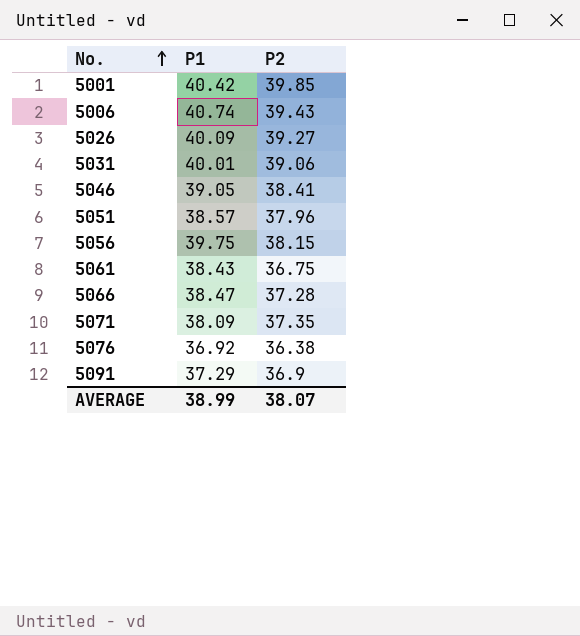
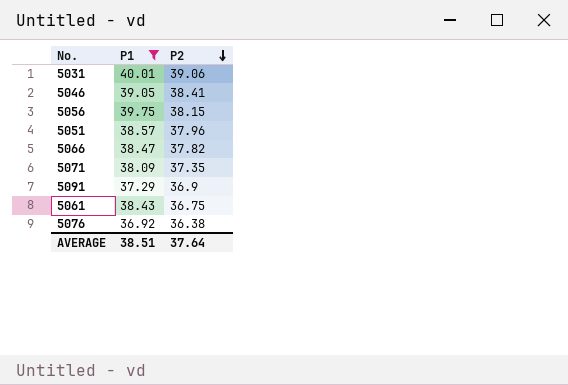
filter: none -> P1 <= 40.01
row order: No. ascending -> P2 descending
5066 | P2: 37.28 -> 37.82
AVERAGE | P1: 38.99 -> 38.51
AVERAGE | P2: 38.07 -> 37.64

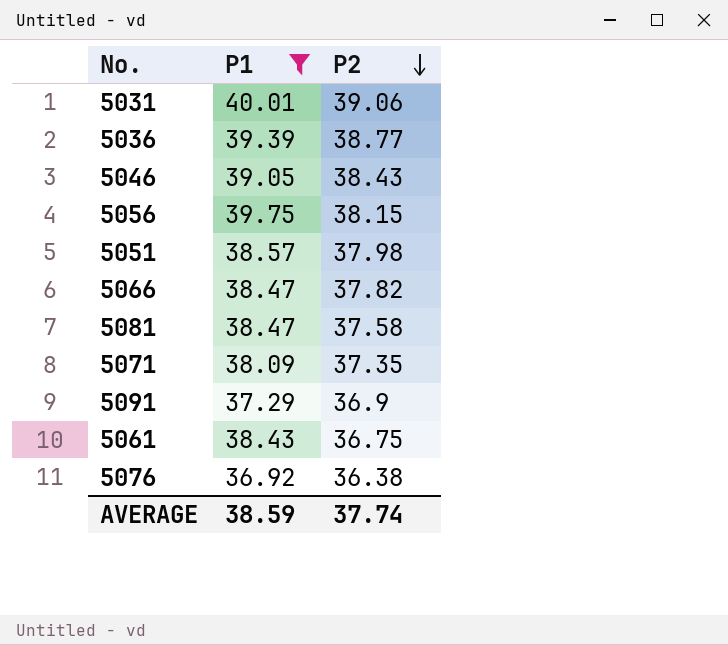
row 5036: none -> 39.39 | 38.77
5046 | P2: 38.41 -> 38.43
5051 | P2: 37.96 -> 37.98
row 5081: none -> 38.47 | 37.58
AVERAGE | P1: 38.51 -> 38.59
AVERAGE | P2: 37.64 -> 37.74

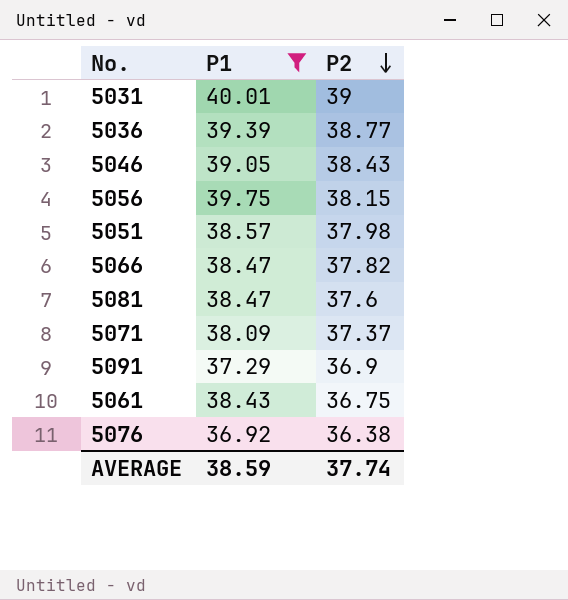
5031 | P2: 39.06 -> 39
5081 | P2: 37.58 -> 37.6
5071 | P2: 37.35 -> 37.37

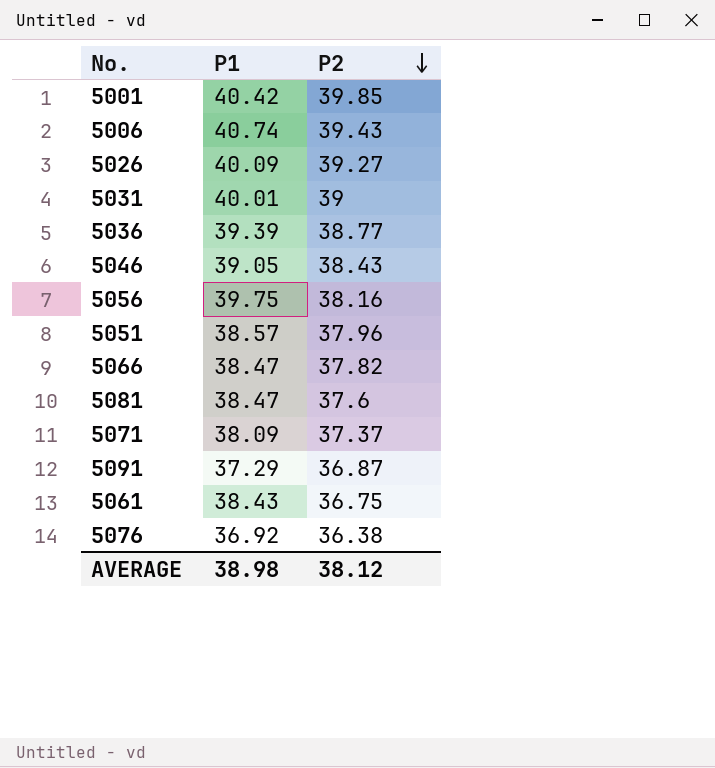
filter: P1 <= 40.01 -> none
5056 | P2: 38.15 -> 38.16
5051 | P2: 37.98 -> 37.96
5091 | P2: 36.9 -> 36.87
AVERAGE | P1: 38.59 -> 38.98
AVERAGE | P2: 37.74 -> 38.12

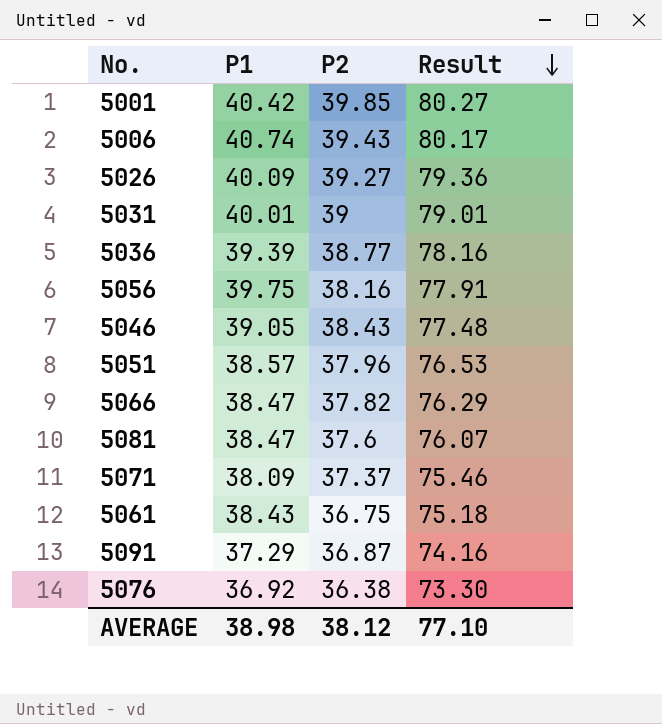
row order: P2 descending -> Result descending
column Result | formula: none -> [P1] + [P2]

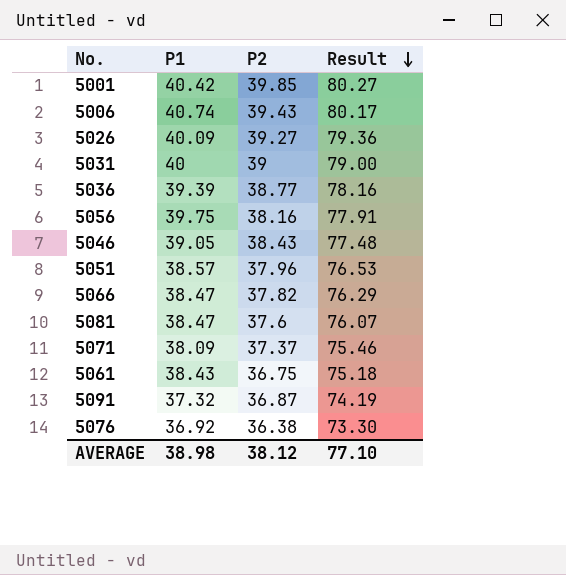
5031 | P1: 40.01 -> 40
5031 | Result: 79.01 -> 79.00
5091 | P1: 37.29 -> 37.32
5091 | Result: 74.16 -> 74.19

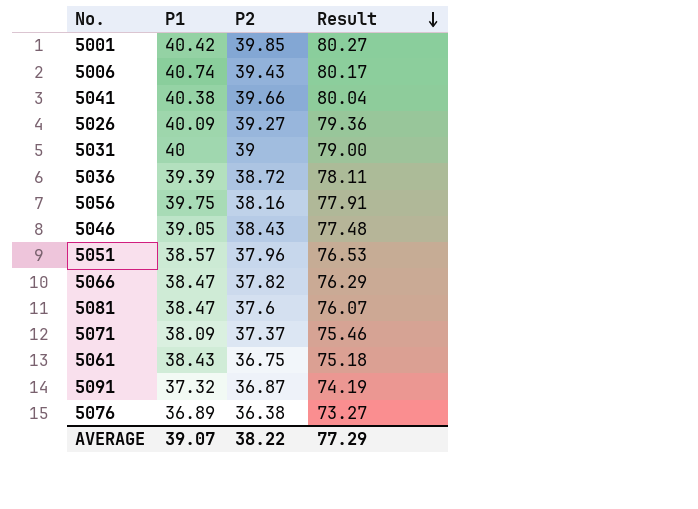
row 5041: none -> 40.38 | 39.66 | 80.04
5036 | P2: 38.77 -> 38.72
5036 | Result: 78.16 -> 78.11
5076 | P1: 36.92 -> 36.89
5076 | Result: 73.30 -> 73.27
AVERAGE | P1: 38.98 -> 39.07
AVERAGE | P2: 38.12 -> 38.22
AVERAGE | Result: 77.10 -> 77.29

